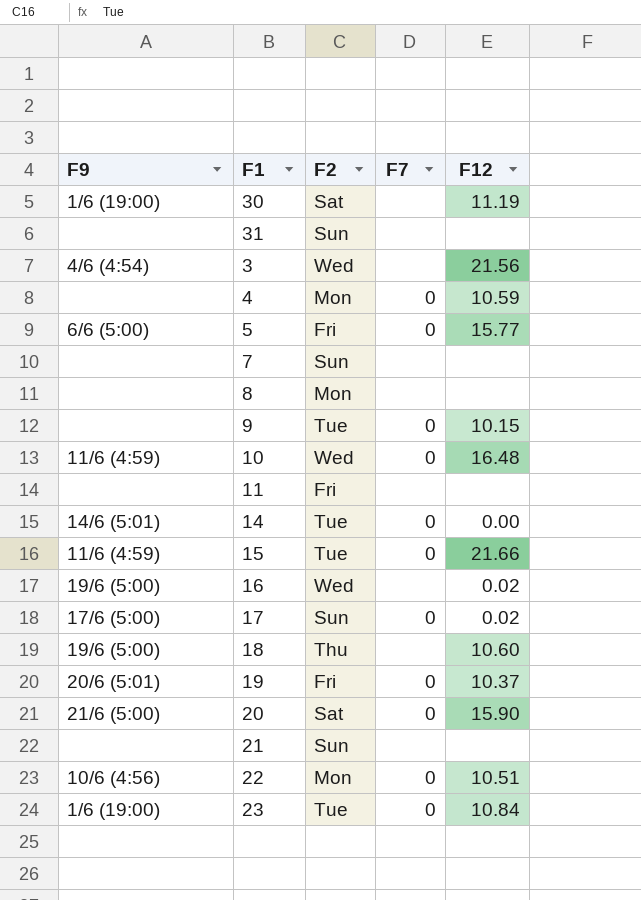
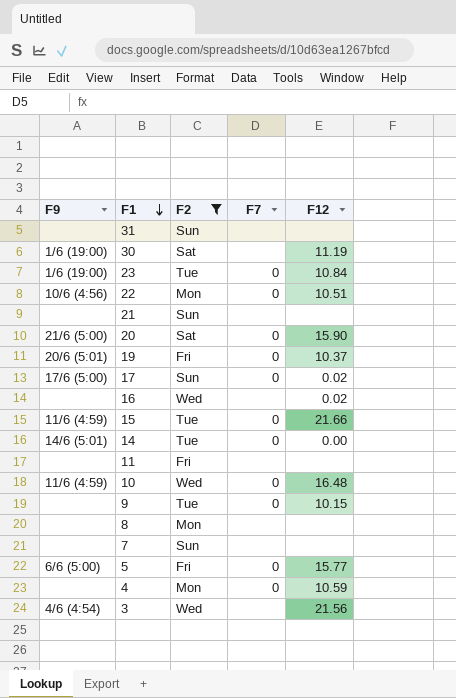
filter: none -> F2 != Thu
row order: none -> F1 descending
16 | F9: 19/6 (5:00) -> none

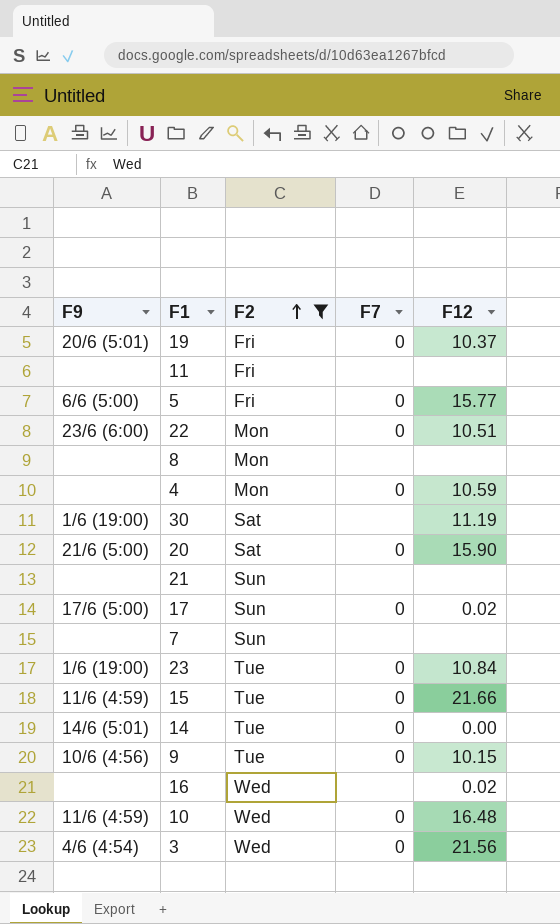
row order: F1 descending -> F2 ascending
row 31: none | Sun | none | none -> none
22 | F9: 10/6 (4:56) -> 23/6 (6:00)
9 | F9: none -> 10/6 (4:56)
3 | F7: none -> 0

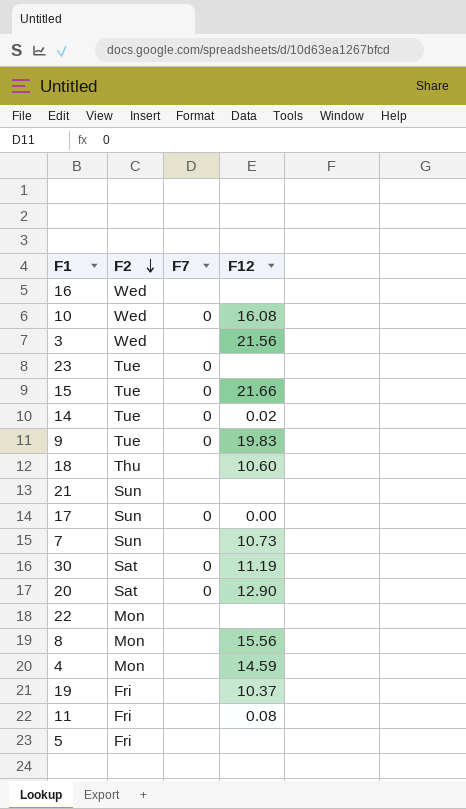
filter: F2 != Thu -> none
row order: F2 ascending -> F2 descending
column F9 | position: 1 -> none
16 | F12: 0.02 -> none
10 | F12: 16.48 -> 16.08
3 | F7: 0 -> none
23 | F12: 10.84 -> none
14 | F12: 0.00 -> 0.02
9 | F12: 10.15 -> 19.83
17 | F12: 0.02 -> 0.00
7 | F12: none -> 10.73
30 | F7: none -> 0
20 | F12: 15.90 -> 12.90
22 | F7: 0 -> none
22 | F12: 10.51 -> none
8 | F12: none -> 15.56
4 | F7: 0 -> none
4 | F12: 10.59 -> 14.59
19 | F7: 0 -> none
11 | F12: none -> 0.08
5 | F7: 0 -> none
5 | F12: 15.77 -> none

